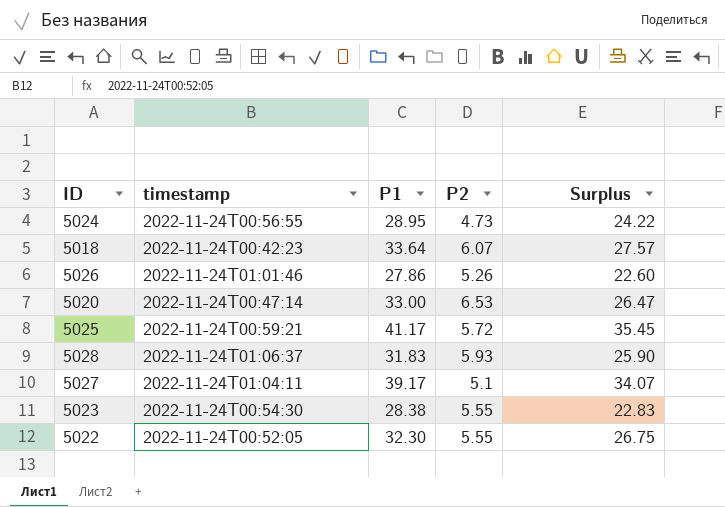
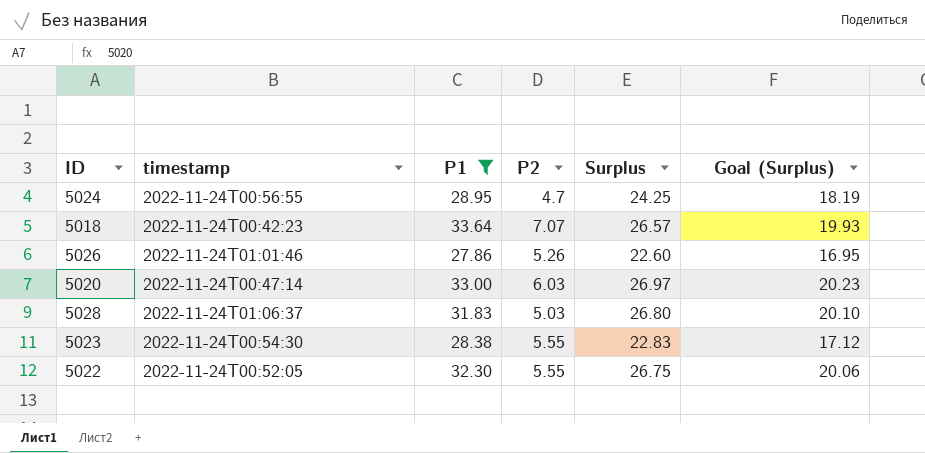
filter: none -> P1 <= 33.64
column Goal (Surplus) | formula: none -> [Surplus] * 0.75
5024 | P2: 4.73 -> 4.7
5024 | Surplus: 24.22 -> 24.25
5018 | P2: 6.07 -> 7.07
5018 | Surplus: 27.57 -> 26.57
5020 | P2: 6.53 -> 6.03
5020 | Surplus: 26.47 -> 26.97
5028 | P2: 5.93 -> 5.03
5028 | Surplus: 25.90 -> 26.80

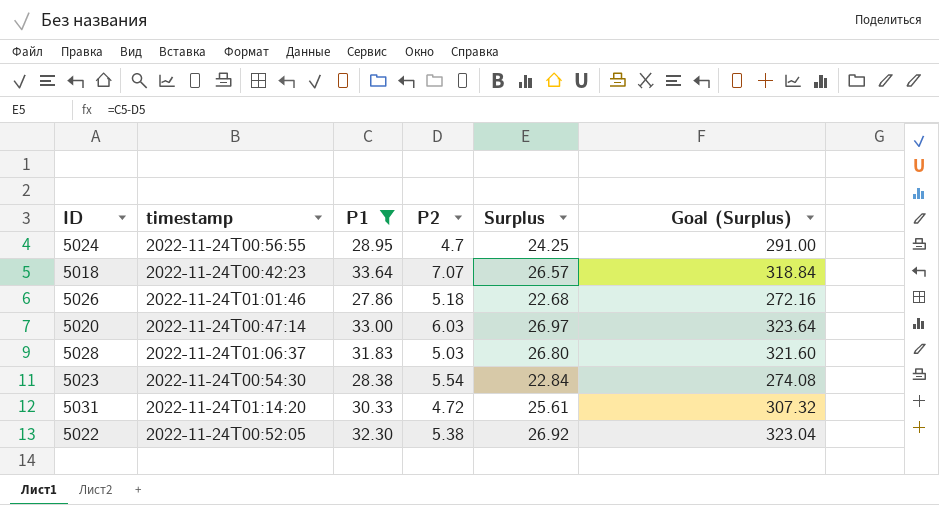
column Goal (Surplus) | formula: [Surplus] * 0.75 -> [Surplus] * 12
5026 | P2: 5.26 -> 5.18
5026 | Surplus: 22.60 -> 22.68
5023 | P2: 5.55 -> 5.54
5023 | Surplus: 22.83 -> 22.84
row 5031: none -> 2022-11-24T01:14:20 | 30.33 | 4.72 | 25.61 | 307.32
5022 | P2: 5.55 -> 5.38
5022 | Surplus: 26.75 -> 26.92

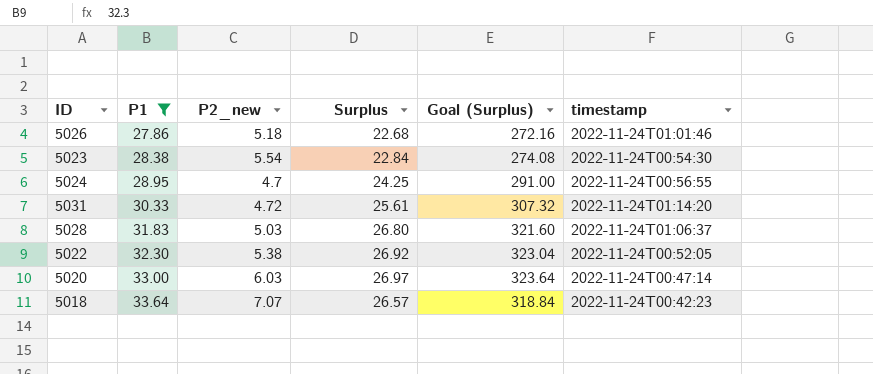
row order: none -> P1 ascending
column name: P2 -> P2_new
column timestamp | position: 2 -> 6

